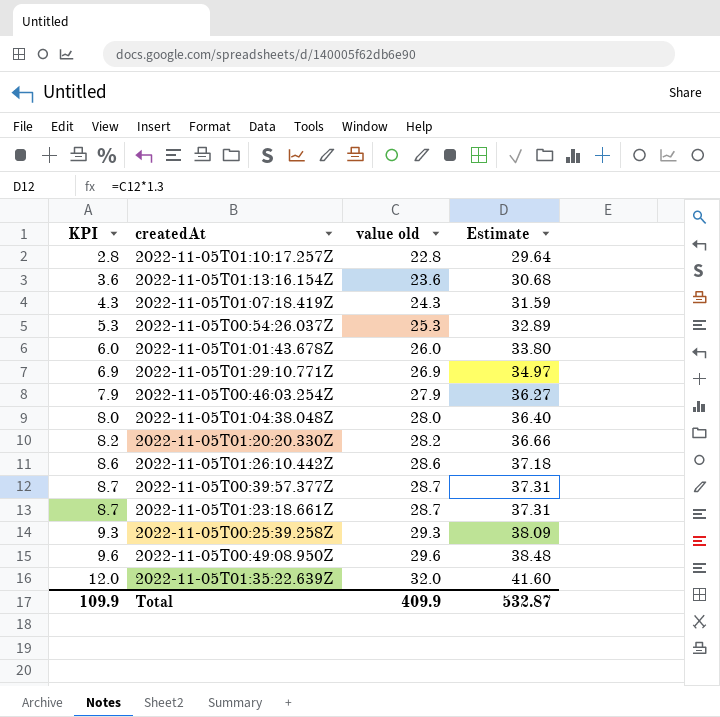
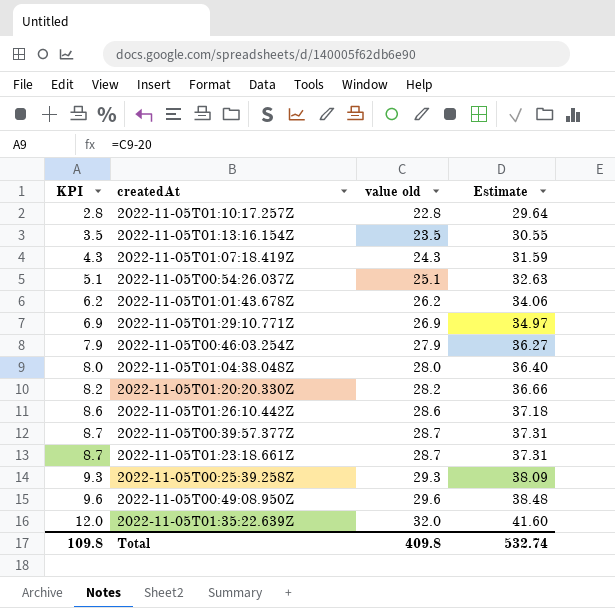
2022-11-05T01:13:16.154Z | KPI: 3.6 -> 3.5
2022-11-05T01:13:16.154Z | value old: 23.6 -> 23.5
2022-11-05T01:13:16.154Z | Estimate: 30.68 -> 30.55
2022-11-05T00:54:26.037Z | KPI: 5.3 -> 5.1
2022-11-05T00:54:26.037Z | value old: 25.3 -> 25.1
2022-11-05T00:54:26.037Z | Estimate: 32.89 -> 32.63
2022-11-05T01:01:43.678Z | KPI: 6.0 -> 6.2
2022-11-05T01:01:43.678Z | value old: 26.0 -> 26.2
2022-11-05T01:01:43.678Z | Estimate: 33.80 -> 34.06
Total | KPI: 109.9 -> 109.8
Total | value old: 409.9 -> 409.8
Total | Estimate: 532.87 -> 532.74

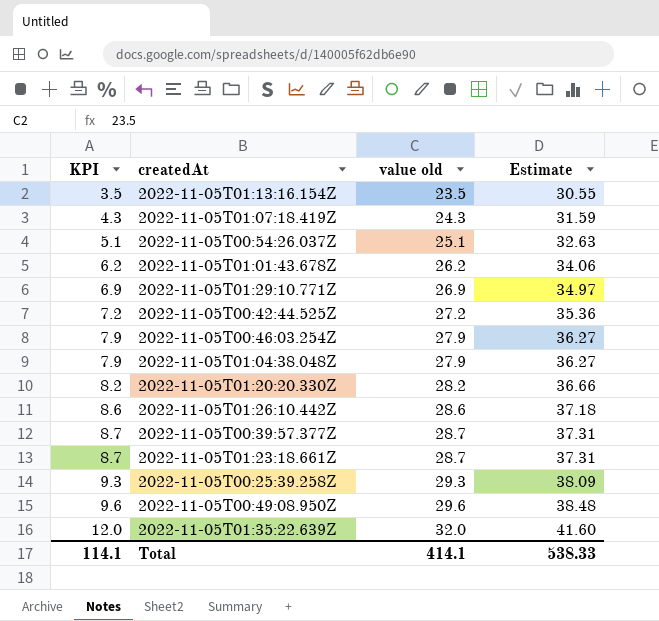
row 2022-11-05T01:10:17.257Z: 2.8 | 22.8 | 29.64 -> none
row 2022-11-05T00:42:44.525Z: none -> 7.2 | 27.2 | 35.36
2022-11-05T01:04:38.048Z | KPI: 8.0 -> 7.9
2022-11-05T01:04:38.048Z | value old: 28.0 -> 27.9
2022-11-05T01:04:38.048Z | Estimate: 36.40 -> 36.27
Total | KPI: 109.8 -> 114.1
Total | value old: 409.8 -> 414.1
Total | Estimate: 532.74 -> 538.33

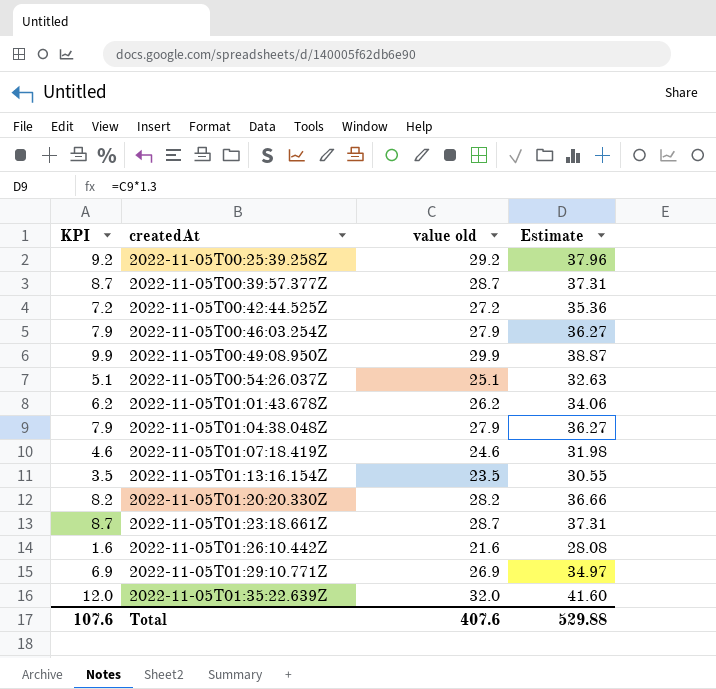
row order: KPI ascending -> createdAt ascending
2022-11-05T00:25:39.258Z | KPI: 9.3 -> 9.2
2022-11-05T00:25:39.258Z | value old: 29.3 -> 29.2
2022-11-05T00:25:39.258Z | Estimate: 38.09 -> 37.96
2022-11-05T00:49:08.950Z | KPI: 9.6 -> 9.9
2022-11-05T00:49:08.950Z | value old: 29.6 -> 29.9
2022-11-05T00:49:08.950Z | Estimate: 38.48 -> 38.87
2022-11-05T01:07:18.419Z | KPI: 4.3 -> 4.6
2022-11-05T01:07:18.419Z | value old: 24.3 -> 24.6
2022-11-05T01:07:18.419Z | Estimate: 31.59 -> 31.98
2022-11-05T01:26:10.442Z | KPI: 8.6 -> 1.6
2022-11-05T01:26:10.442Z | value old: 28.6 -> 21.6
2022-11-05T01:26:10.442Z | Estimate: 37.18 -> 28.08
Total | KPI: 114.1 -> 107.6
Total | value old: 414.1 -> 407.6
Total | Estimate: 538.33 -> 529.88

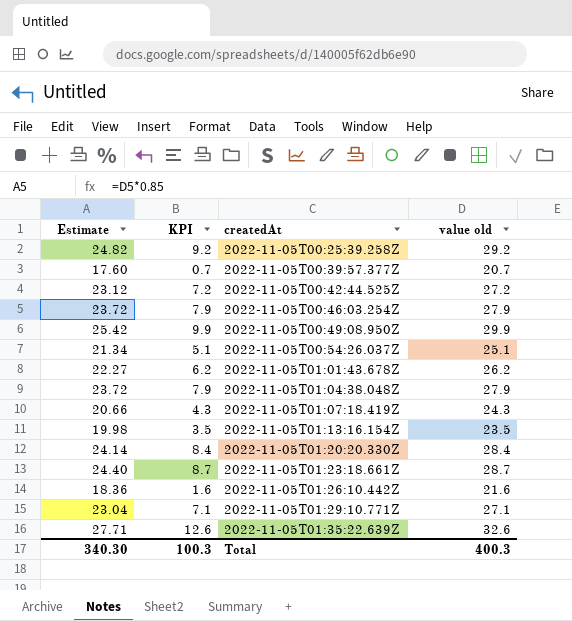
column Estimate | formula: [value old] * 1.3 -> [value old] * 0.85
column Estimate | position: 4 -> 1
2022-11-05T00:39:57.377Z | KPI: 8.7 -> 0.7
2022-11-05T00:39:57.377Z | value old: 28.7 -> 20.7
2022-11-05T01:07:18.419Z | KPI: 4.6 -> 4.3
2022-11-05T01:07:18.419Z | value old: 24.6 -> 24.3
2022-11-05T01:20:20.330Z | KPI: 8.2 -> 8.4
2022-11-05T01:20:20.330Z | value old: 28.2 -> 28.4
2022-11-05T01:29:10.771Z | KPI: 6.9 -> 7.1
2022-11-05T01:29:10.771Z | value old: 26.9 -> 27.1
2022-11-05T01:35:22.639Z | KPI: 12.0 -> 12.6
2022-11-05T01:35:22.639Z | value old: 32.0 -> 32.6
Total | Estimate: 529.88 -> 340.30
Total | KPI: 107.6 -> 100.3
Total | value old: 407.6 -> 400.3

